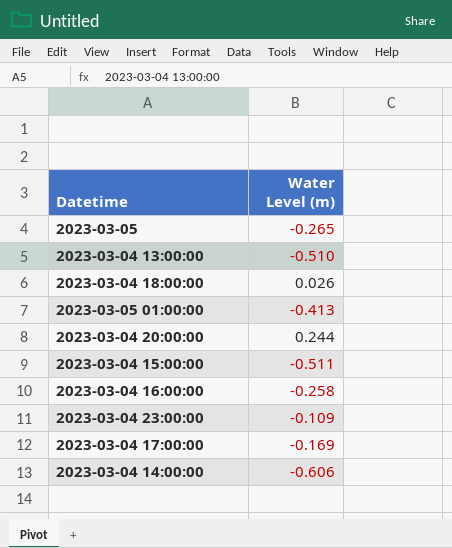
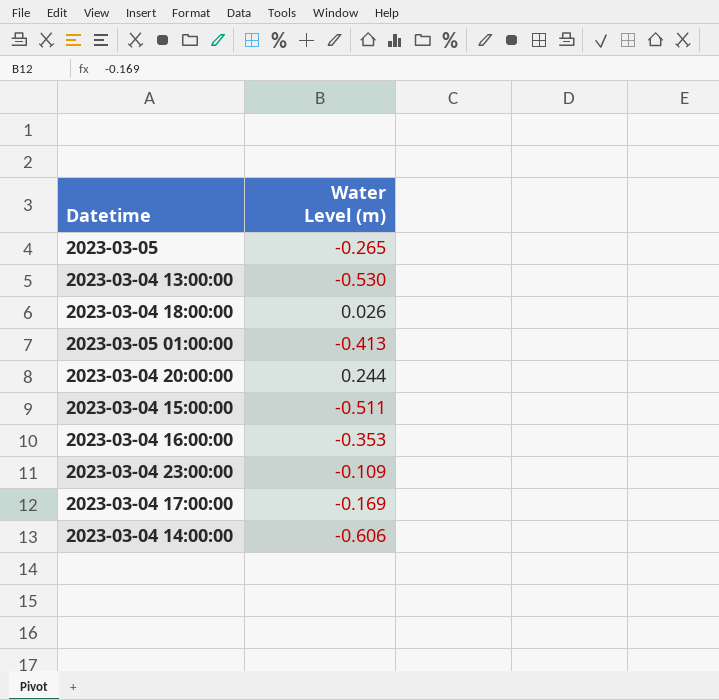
2023-03-04 13:00:00 | Water Level (m): -0.510 -> -0.530
2023-03-04 16:00:00 | Water Level (m): -0.258 -> -0.353

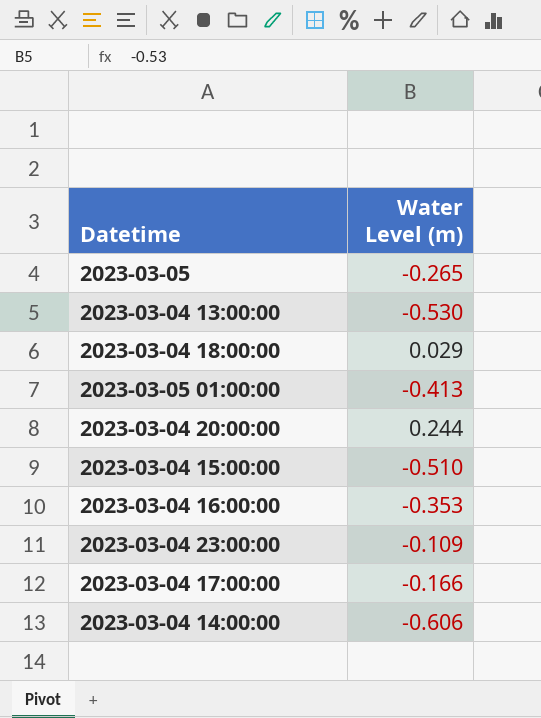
2023-03-04 18:00:00 | Water Level (m): 0.026 -> 0.029
2023-03-04 15:00:00 | Water Level (m): -0.511 -> -0.510
2023-03-04 17:00:00 | Water Level (m): -0.169 -> -0.166

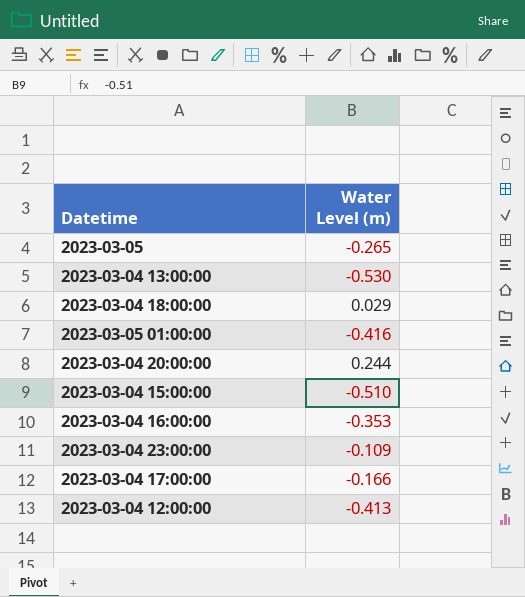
row 2023-03-04 14:00:00: -0.606 -> none
2023-03-05 01:00:00 | Water Level (m): -0.413 -> -0.416
row 2023-03-04 12:00:00: none -> -0.413

